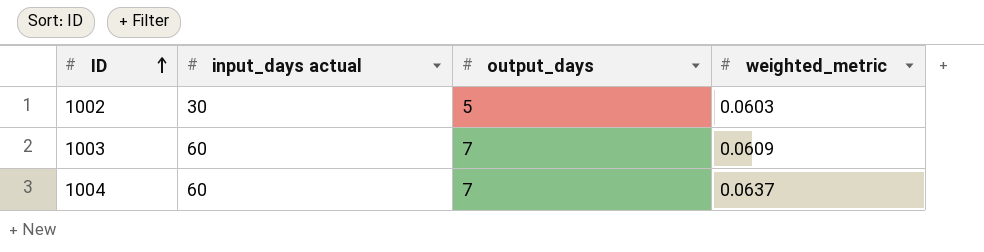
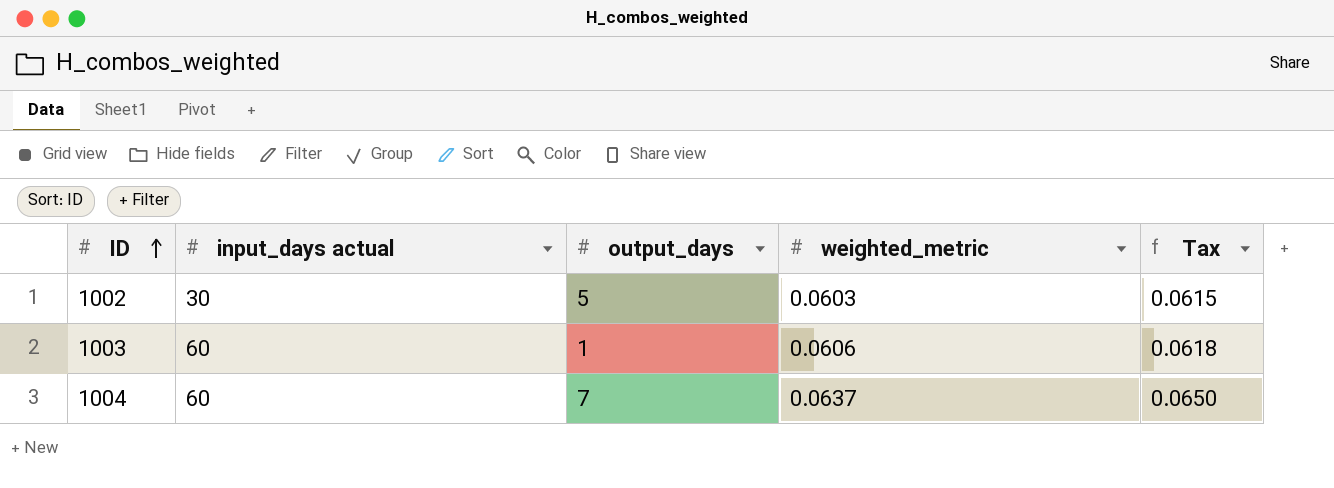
column Tax | formula: none -> [weighted_metric] * 1.02
1003 | output_days: 7 -> 1
1003 | weighted_metric: 0.0609 -> 0.0606

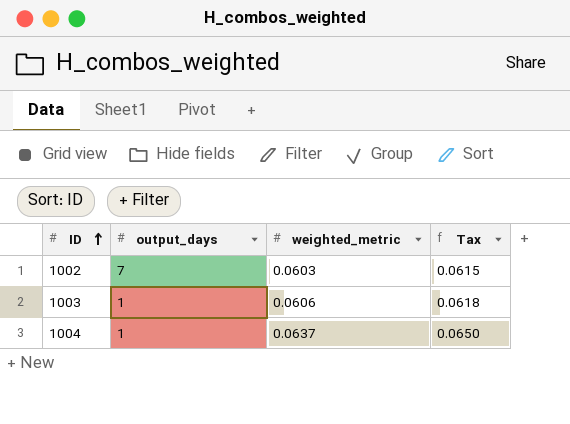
column input_days actual | position: 2 -> none
1002 | output_days: 5 -> 7
1004 | output_days: 7 -> 1

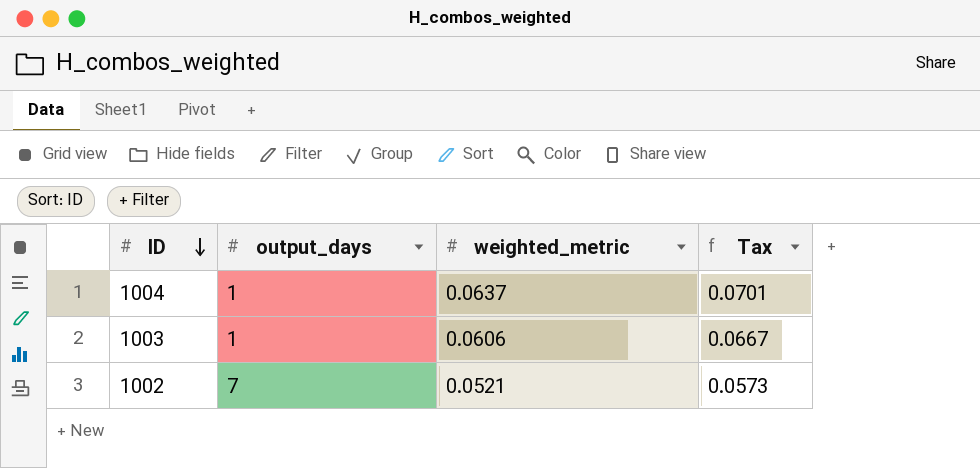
row order: ID ascending -> ID descending
column Tax | formula: [weighted_metric] * 1.02 -> [weighted_metric] * 1.1
1002 | weighted_metric: 0.0603 -> 0.0521

